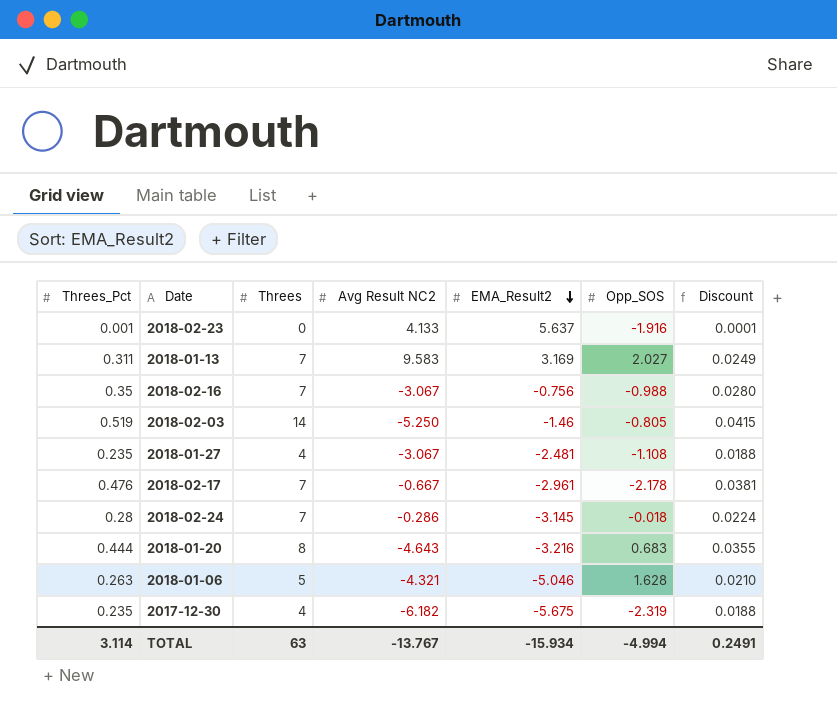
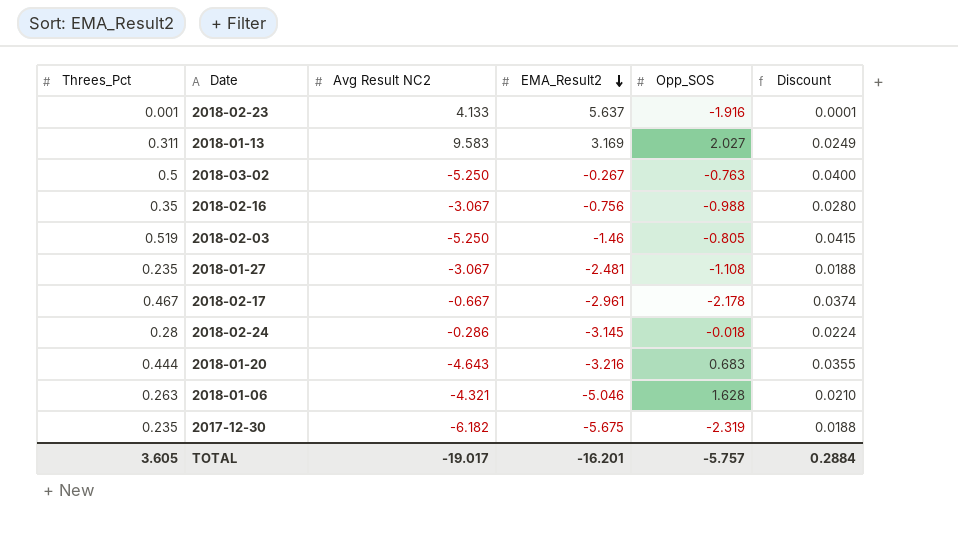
column Threes | position: 3 -> none
row 2018-03-02: none -> 0.5 | -5.250 | -0.267 | -0.763 | 0.0400
2018-02-17 | Threes_Pct: 0.476 -> 0.467
2018-02-17 | Discount: 0.0381 -> 0.0374
TOTAL | Threes_Pct: 3.114 -> 3.605
TOTAL | Avg Result NC2: -13.767 -> -19.017
TOTAL | EMA_Result2: -15.934 -> -16.201
TOTAL | Opp_SOS: -4.994 -> -5.757
TOTAL | Discount: 0.2491 -> 0.2884

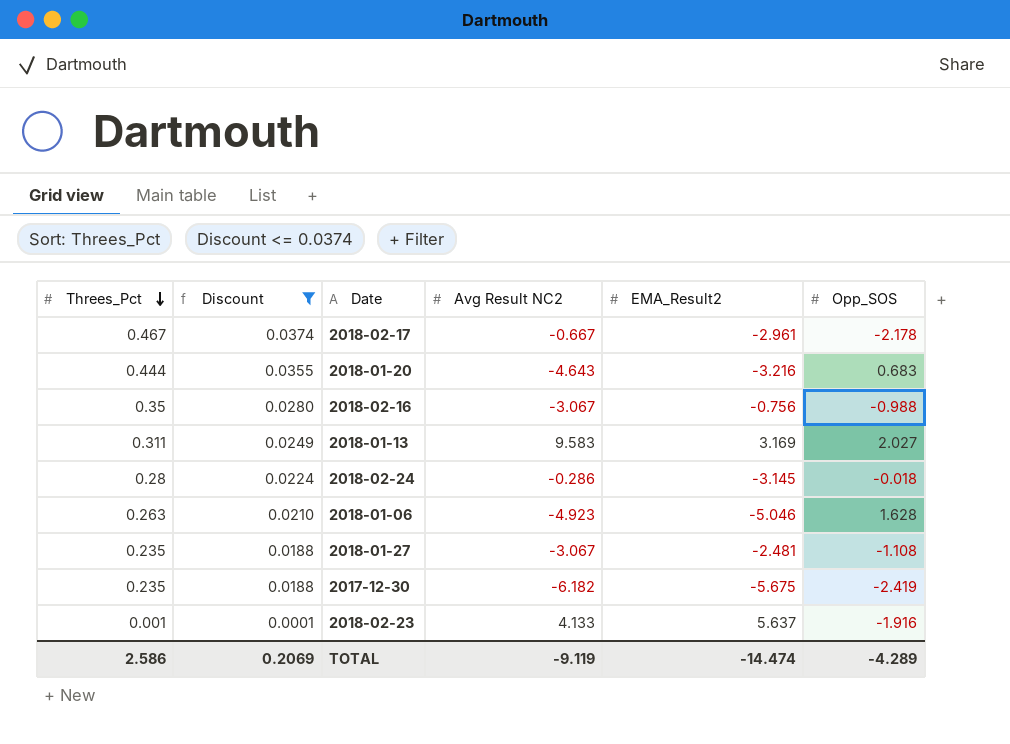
filter: none -> Discount <= 0.0374
row order: EMA_Result2 descending -> Threes_Pct descending
column Discount | position: 6 -> 2
2018-01-06 | Avg Result NC2: -4.321 -> -4.923
2017-12-30 | Opp_SOS: -2.319 -> -2.419
TOTAL | Threes_Pct: 3.605 -> 2.586
TOTAL | Discount: 0.2884 -> 0.2069
TOTAL | Avg Result NC2: -19.017 -> -9.119
TOTAL | EMA_Result2: -16.201 -> -14.474
TOTAL | Opp_SOS: -5.757 -> -4.289

